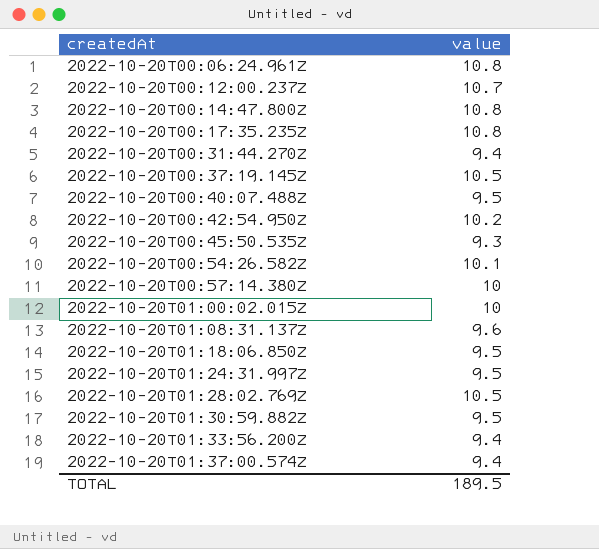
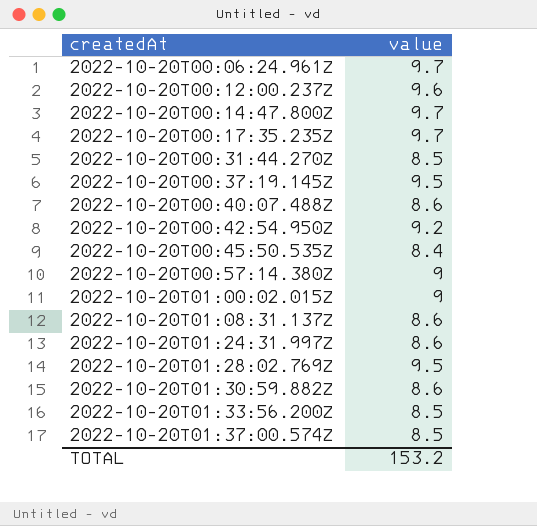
row 2022-10-20T00:54:26.582Z: 10.1 -> none
row 2022-10-20T01:18:06.850Z: 9.5 -> none
2022-10-20T00:06:24.961Z | value: 10.8 -> 9.7
2022-10-20T00:12:00.237Z | value: 10.7 -> 9.6
2022-10-20T00:14:47.800Z | value: 10.8 -> 9.7
2022-10-20T00:17:35.235Z | value: 10.8 -> 9.7
2022-10-20T00:31:44.270Z | value: 9.4 -> 8.5
2022-10-20T00:37:19.145Z | value: 10.5 -> 9.5
2022-10-20T00:40:07.488Z | value: 9.5 -> 8.6
2022-10-20T00:42:54.950Z | value: 10.2 -> 9.2
2022-10-20T00:45:50.535Z | value: 9.3 -> 8.4
2022-10-20T00:57:14.380Z | value: 10 -> 9
2022-10-20T01:00:02.015Z | value: 10 -> 9
2022-10-20T01:08:31.137Z | value: 9.6 -> 8.6
2022-10-20T01:24:31.997Z | value: 9.5 -> 8.6
2022-10-20T01:28:02.769Z | value: 10.5 -> 9.5
2022-10-20T01:30:59.882Z | value: 9.5 -> 8.6
2022-10-20T01:33:56.200Z | value: 9.4 -> 8.5
2022-10-20T01:37:00.574Z | value: 9.4 -> 8.5
TOTAL | value: 189.5 -> 153.2

